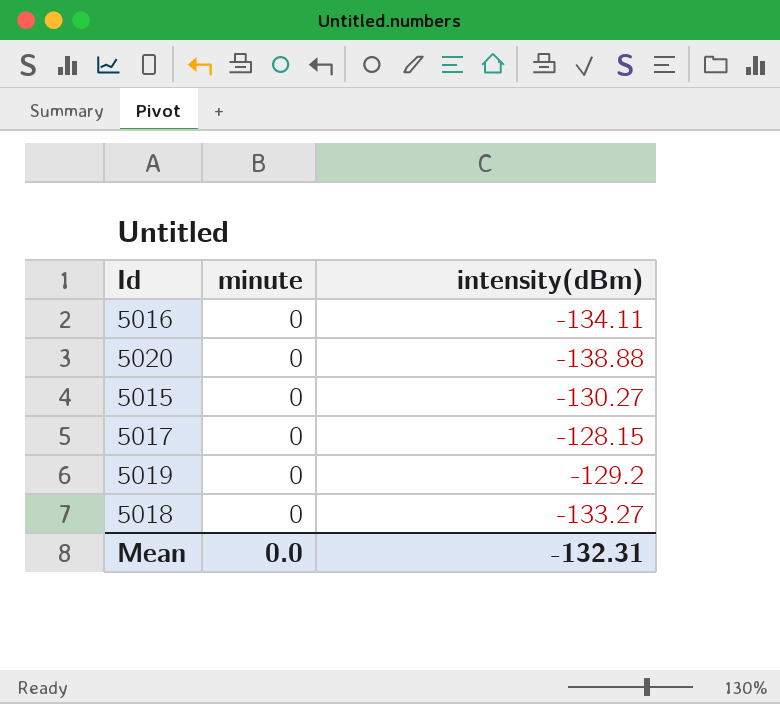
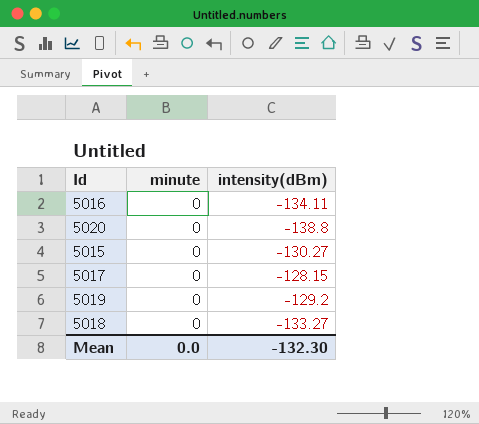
5020 | intensity(dBm): -138.88 -> -138.8
Mean | intensity(dBm): -132.31 -> -132.30

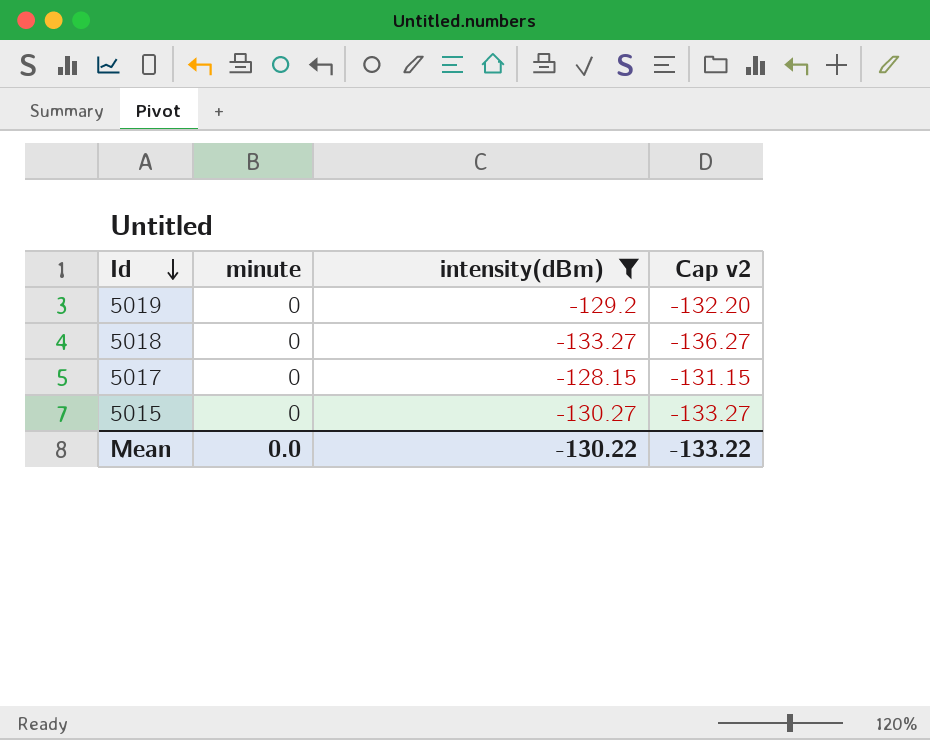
filter: none -> intensity(dBm) >= -133.27
row order: none -> Id descending
column Cap v2 | formula: none -> [intensity(dBm)] - 3
Mean | intensity(dBm): -132.30 -> -130.22

